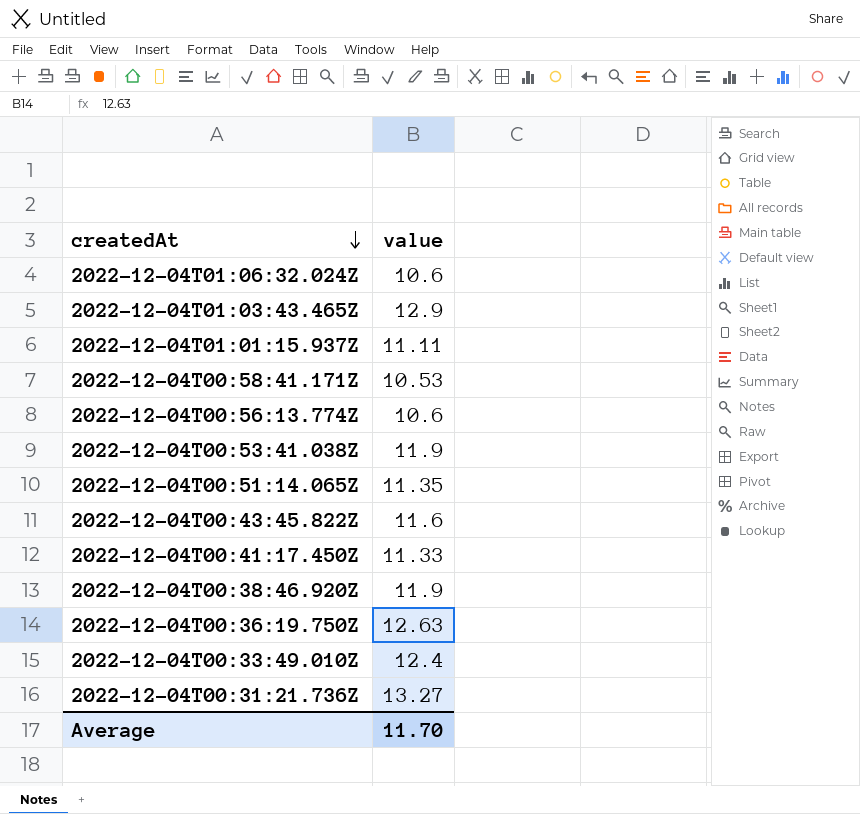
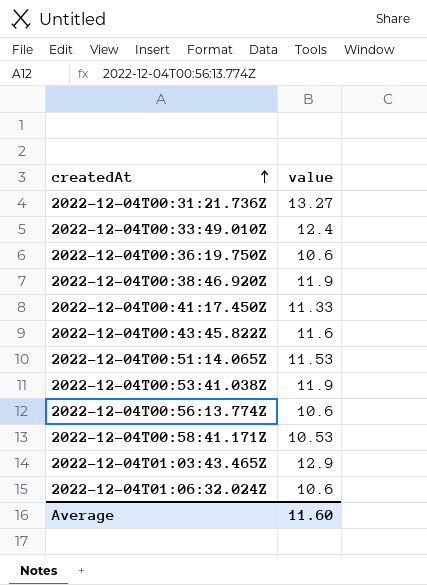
row order: createdAt descending -> createdAt ascending
row 2022-12-04T01:01:15.937Z: 11.11 -> none
2022-12-04T00:36:19.750Z | value: 12.63 -> 10.6
2022-12-04T00:51:14.065Z | value: 11.35 -> 11.53
Average | value: 11.70 -> 11.60

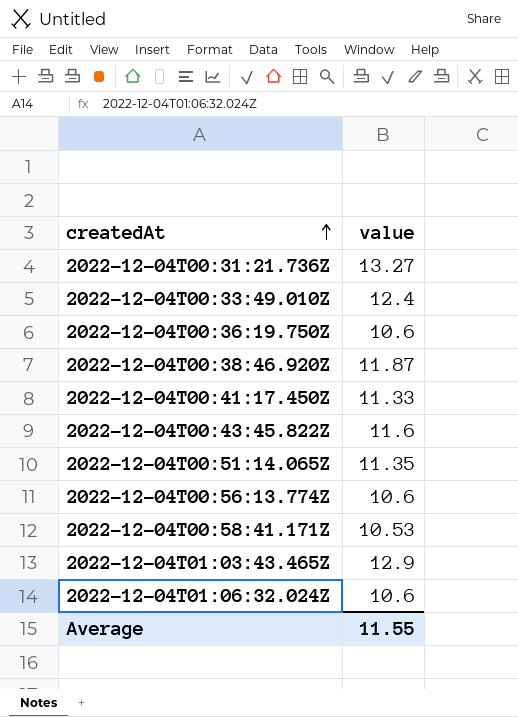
row 2022-12-04T00:53:41.038Z: 11.9 -> none
2022-12-04T00:38:46.920Z | value: 11.9 -> 11.87
2022-12-04T00:51:14.065Z | value: 11.53 -> 11.35
Average | value: 11.60 -> 11.55

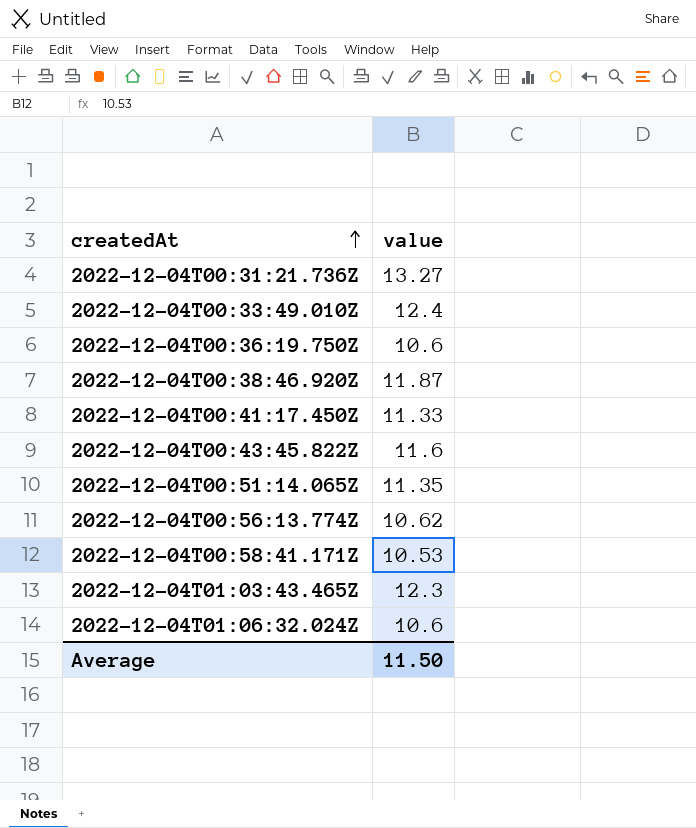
2022-12-04T00:56:13.774Z | value: 10.6 -> 10.62
2022-12-04T01:03:43.465Z | value: 12.9 -> 12.3
Average | value: 11.55 -> 11.50

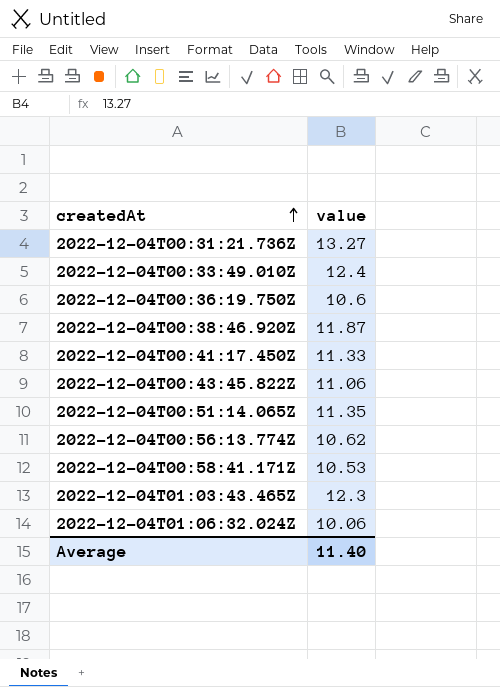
2022-12-04T00:43:45.822Z | value: 11.6 -> 11.06
2022-12-04T01:06:32.024Z | value: 10.6 -> 10.06
Average | value: 11.50 -> 11.40

